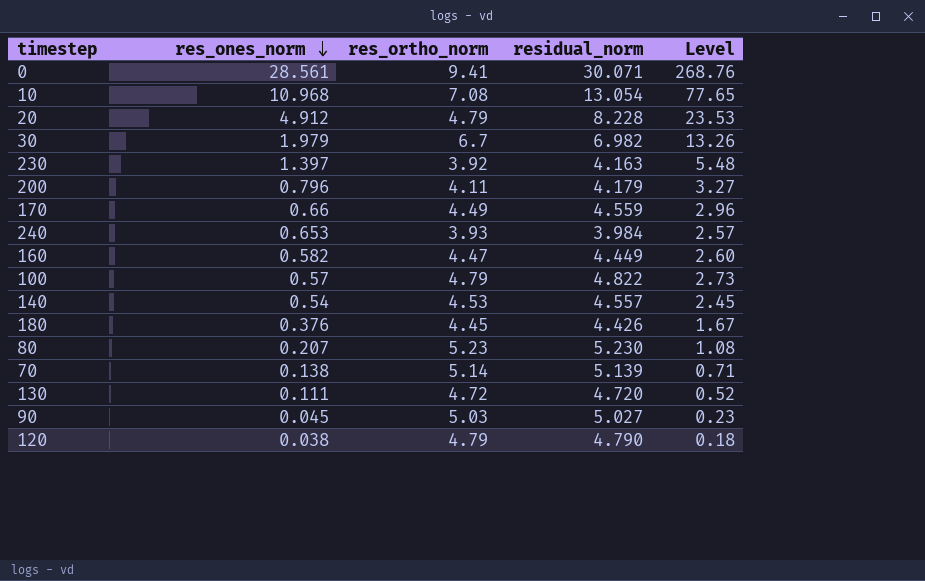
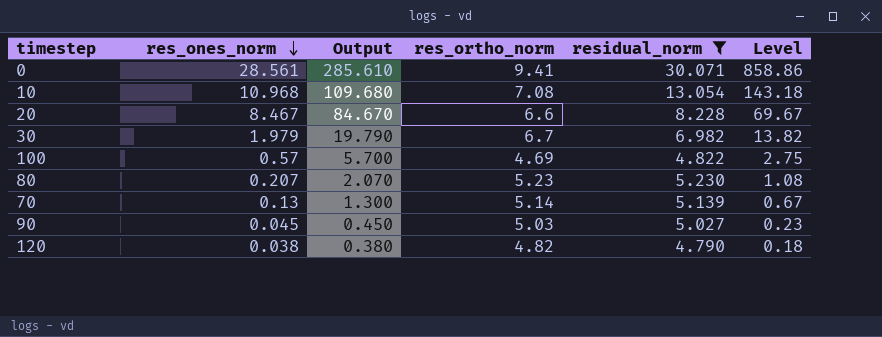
filter: none -> residual_norm >= 4.790
column Output | formula: none -> [res_ones_norm] * 10
column Level | formula: [res_ones_norm] * [res_ortho_norm] -> [res_ones_norm] * [residual_norm]
20 | res_ones_norm: 4.912 -> 8.467
20 | res_ortho_norm: 4.79 -> 6.6
100 | res_ortho_norm: 4.79 -> 4.69
70 | res_ones_norm: 0.138 -> 0.13
120 | res_ortho_norm: 4.79 -> 4.82

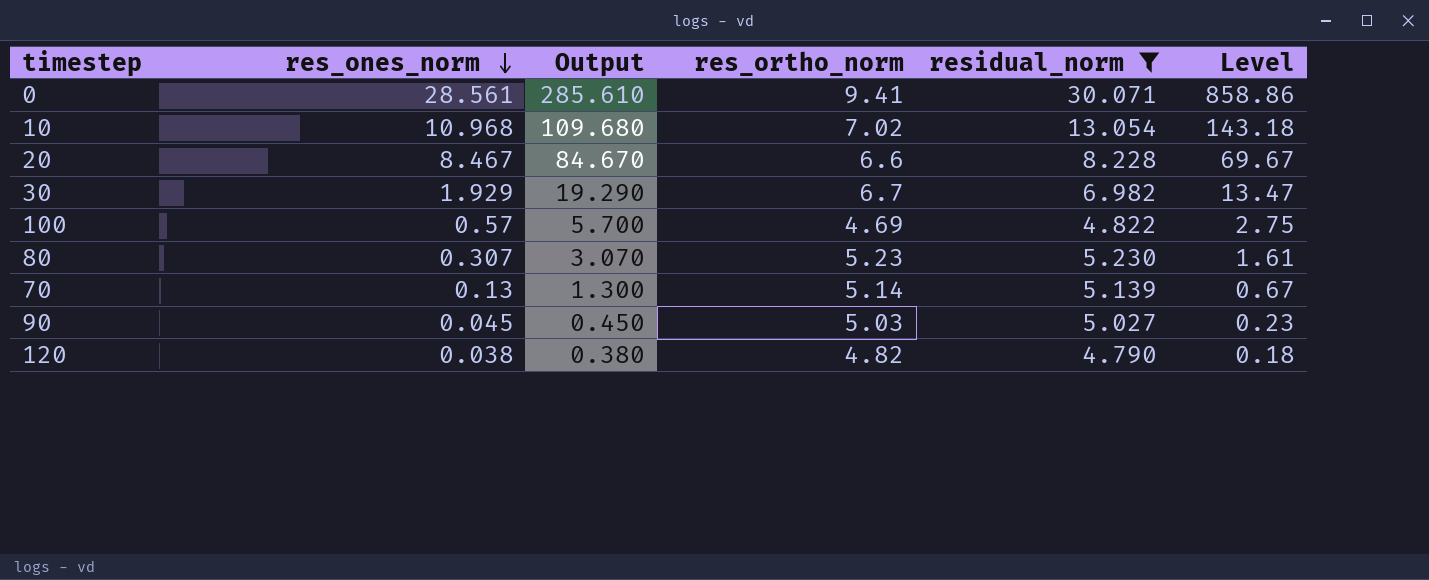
10 | res_ortho_norm: 7.08 -> 7.02
30 | res_ones_norm: 1.979 -> 1.929
30 | Output: 19.790 -> 19.290
30 | Level: 13.82 -> 13.47
80 | res_ones_norm: 0.207 -> 0.307
80 | Output: 2.070 -> 3.070
80 | Level: 1.08 -> 1.61

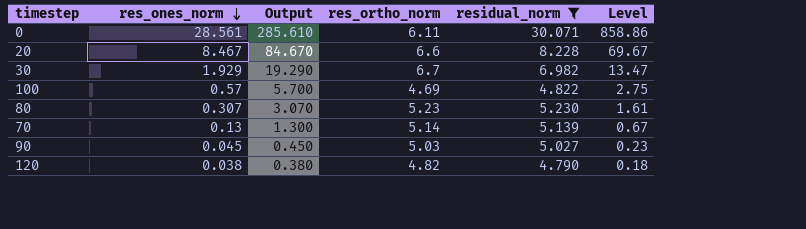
row 10: 10.968 | 109.680 | 7.02 | 13.054 | 143.18 -> none
0 | res_ortho_norm: 9.41 -> 6.11

